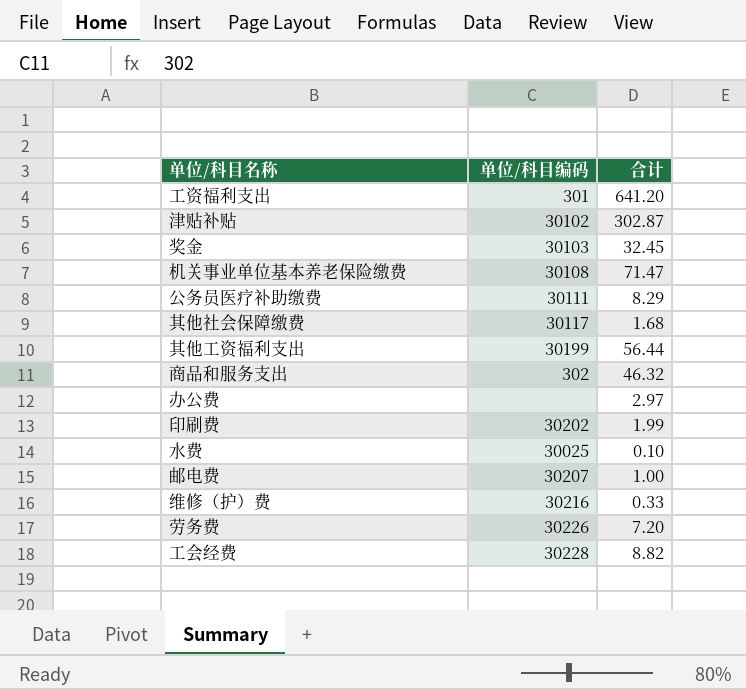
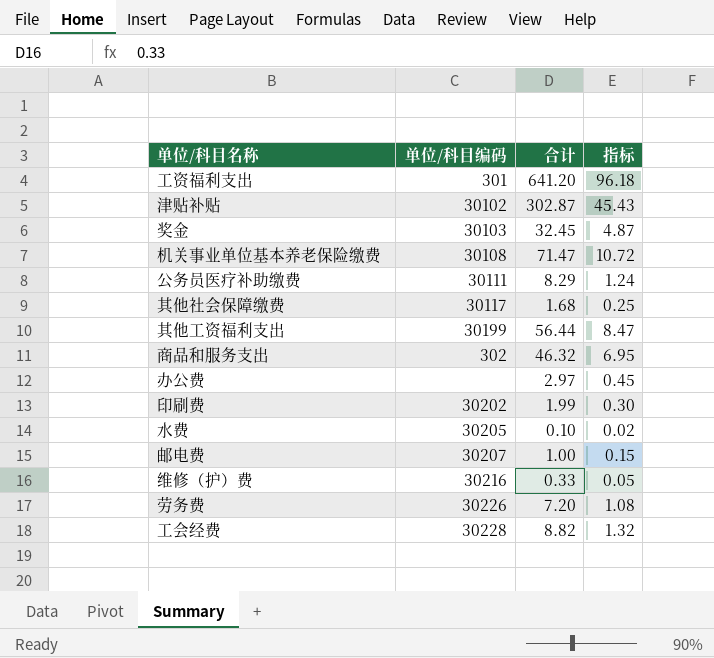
column 指标 | formula: none -> [合计] * 0.15
水费 | 单位/科目编码: 30025 -> 30205

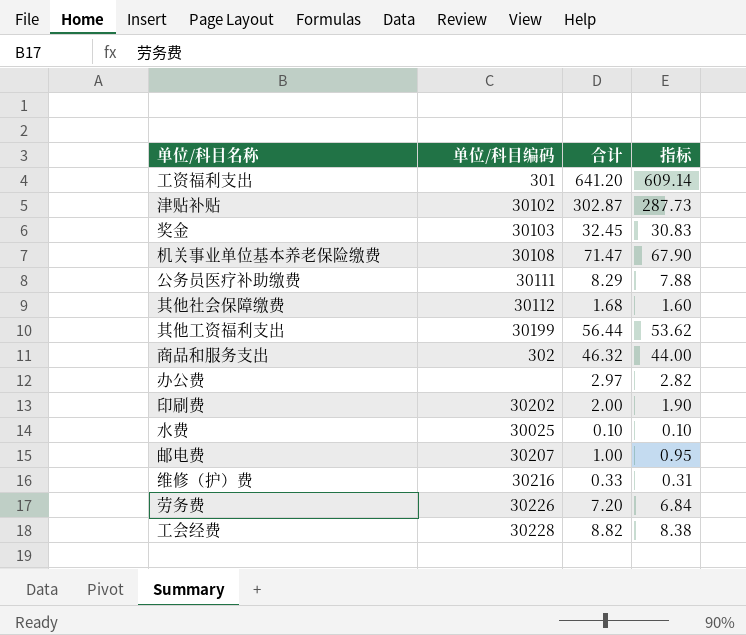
column 指标 | formula: [合计] * 0.15 -> [合计] * 0.95
其他社会保障缴费 | 单位/科目编码: 30117 -> 30112
印刷费 | 合计: 1.99 -> 2.00
水费 | 单位/科目编码: 30205 -> 30025

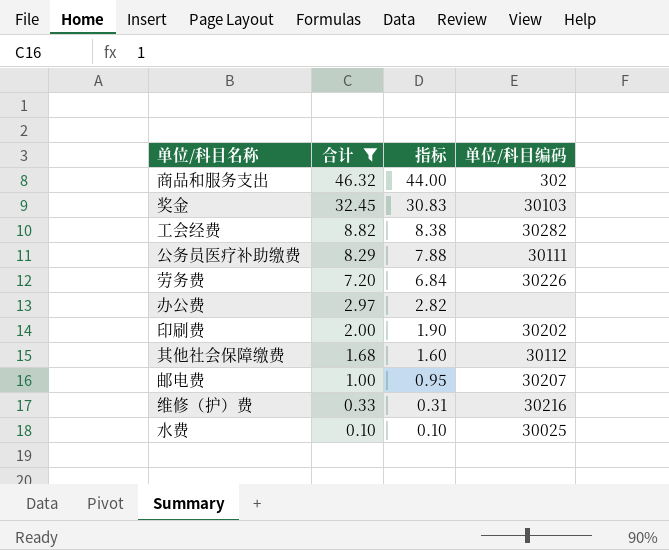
filter: none -> 合计 <= 46.32
row order: none -> 合计 descending
column 单位/科目编码 | position: 2 -> 4
工会经费 | 单位/科目编码: 30228 -> 30282

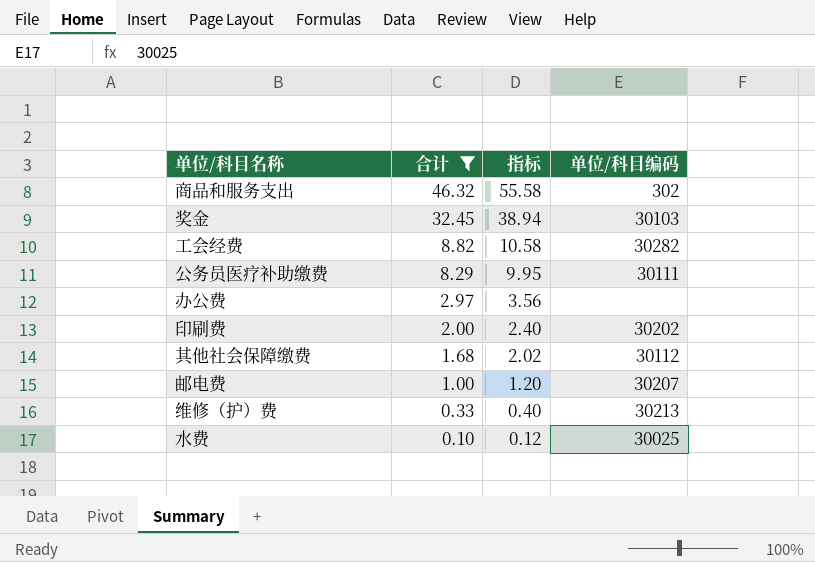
column 指标 | formula: [合计] * 0.95 -> [合计] * 1.2
row 劳务费: 7.20 | 6.84 | 30226 -> none
维修（护）费 | 单位/科目编码: 30216 -> 30213

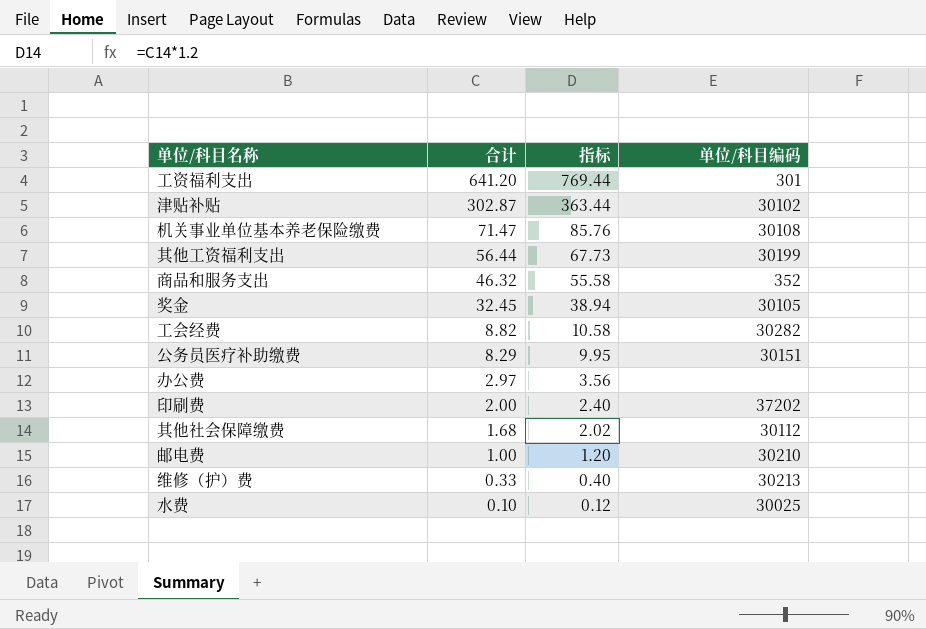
filter: 合计 <= 46.32 -> none
商品和服务支出 | 单位/科目编码: 302 -> 352
奖金 | 单位/科目编码: 30103 -> 30105
公务员医疗补助缴费 | 单位/科目编码: 30111 -> 30151
印刷费 | 单位/科目编码: 30202 -> 37202
邮电费 | 单位/科目编码: 30207 -> 30210

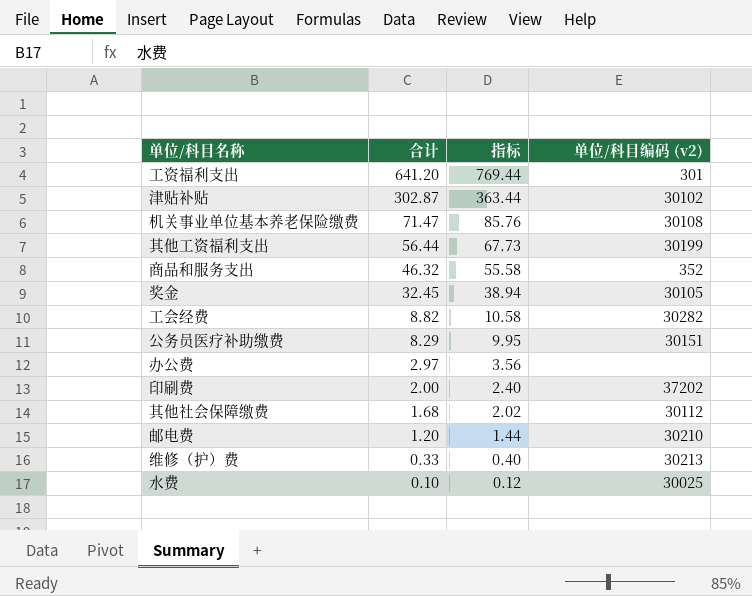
column name: 单位/科目编码 -> 单位/科目编码 (v2)
邮电费 | 合计: 1.00 -> 1.20
邮电费 | 指标: 1.20 -> 1.44

